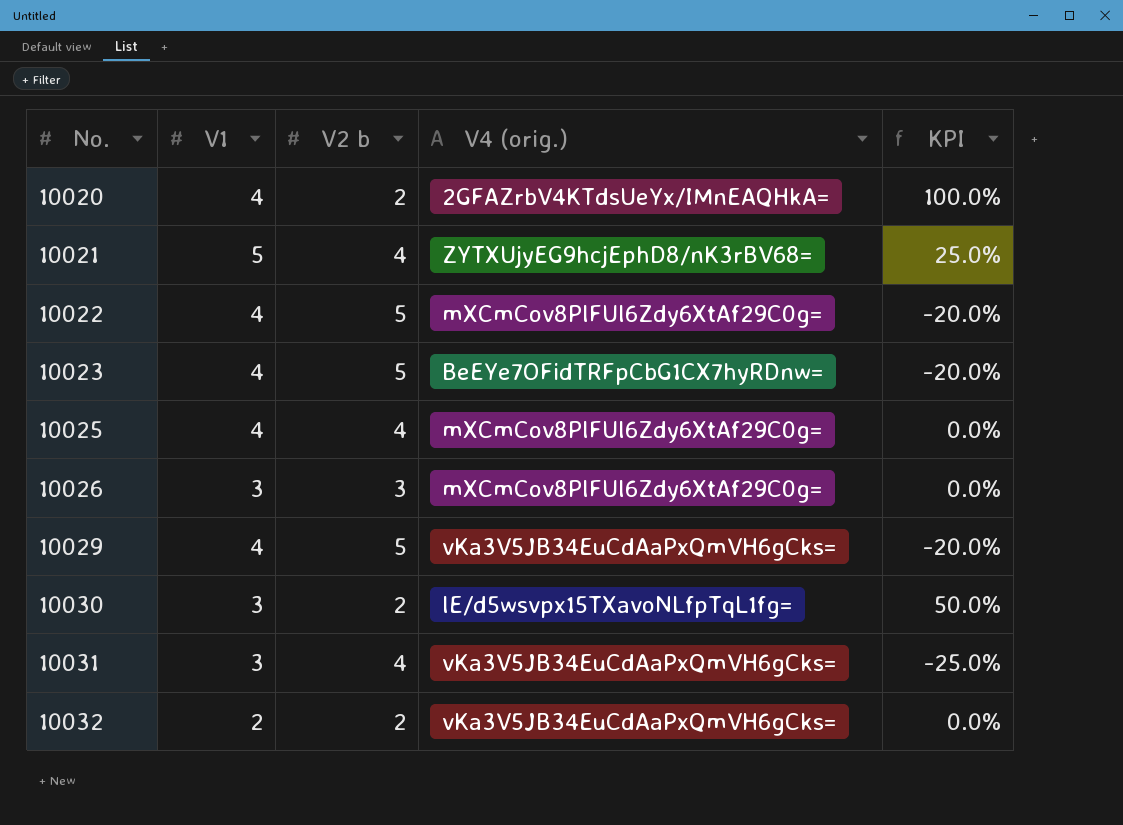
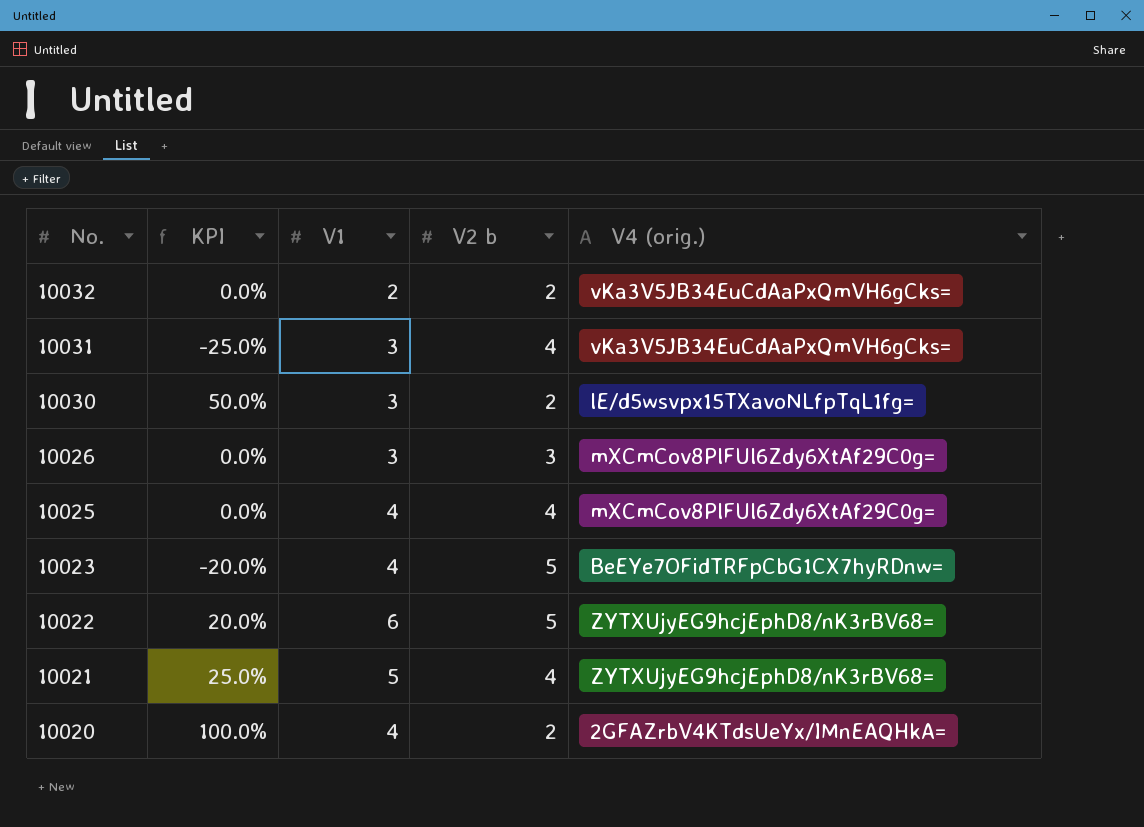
row order: No. ascending -> No. descending
column KPI | position: 5 -> 2
row 10029: 4 | 5 | vKa3V5JB34EuCdAaPxQmVH6gCks= | -20.0% -> none
10022 | KPI: -20.0% -> 20.0%
10022 | V1: 4 -> 6
10022 | V4 (orig.): mXCmCov8PlFUl6Zdy6XtAf29C0g= -> ZYTXUjyEG9hcjEphD8/nK3rBV68=

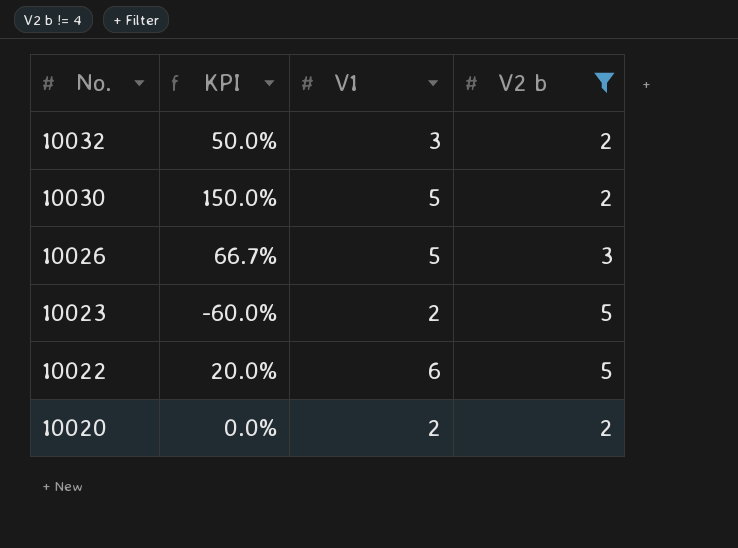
filter: none -> V2 b != 4
column V4 (orig.) | position: 5 -> none
10032 | KPI: 0.0% -> 50.0%
10032 | V1: 2 -> 3
10030 | KPI: 50.0% -> 150.0%
10030 | V1: 3 -> 5
10026 | KPI: 0.0% -> 66.7%
10026 | V1: 3 -> 5
10023 | KPI: -20.0% -> -60.0%
10023 | V1: 4 -> 2
10020 | KPI: 100.0% -> 0.0%
10020 | V1: 4 -> 2

